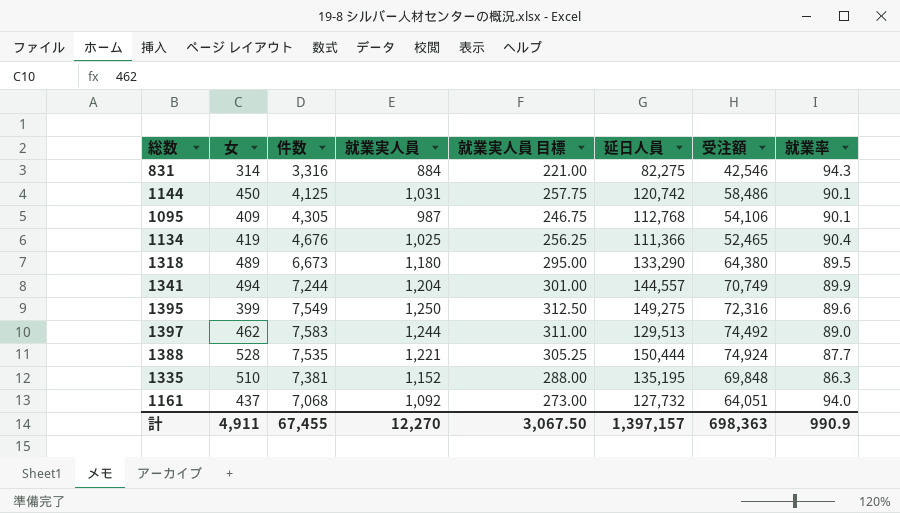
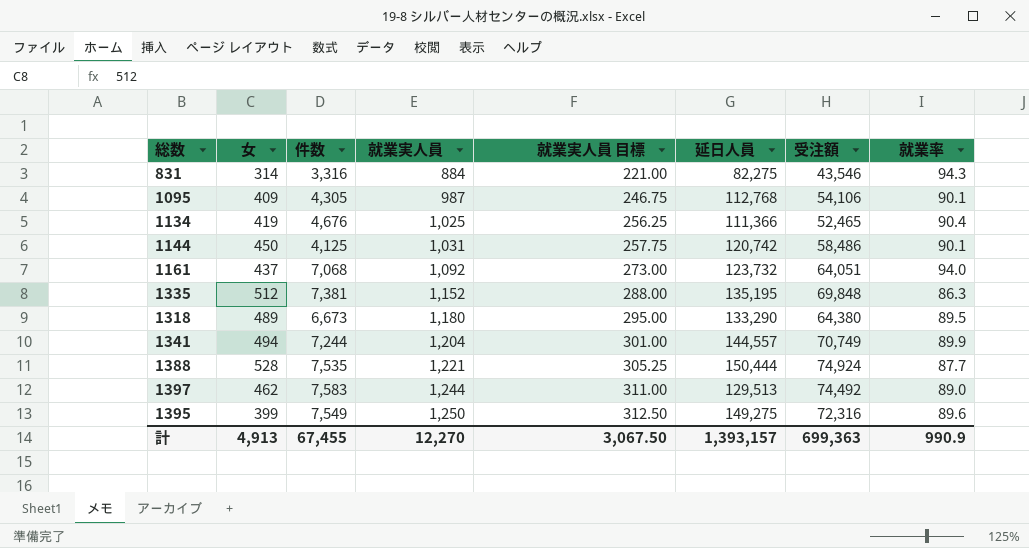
row order: none -> 就業実人員 ascending
831 | 受注額: 42,546 -> 43,546
1161 | 延日人員: 127,732 -> 123,732
1335 | 女: 510 -> 512
計 | 女: 4,911 -> 4,913
計 | 延日人員: 1,397,157 -> 1,393,157
計 | 受注額: 698,363 -> 699,363

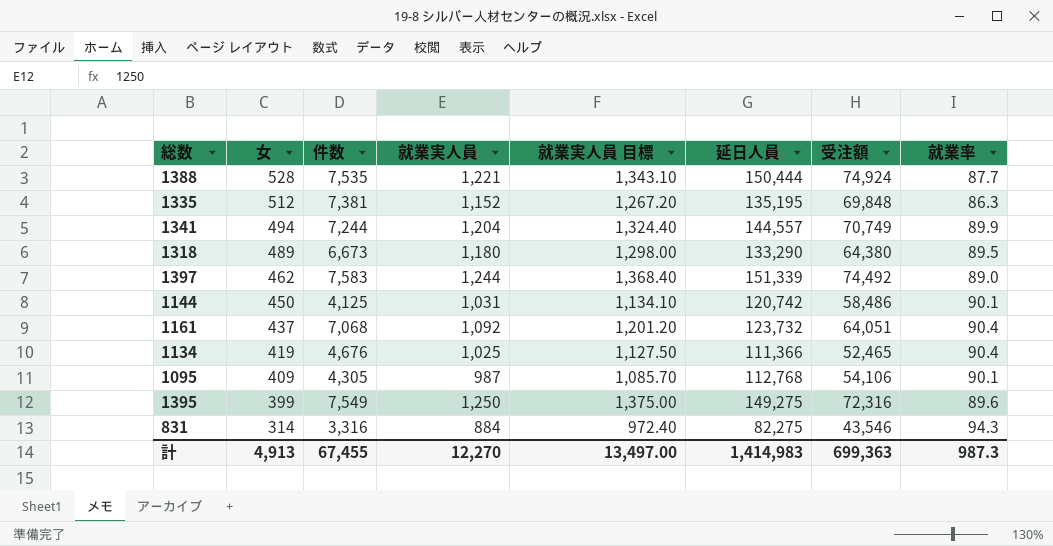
row order: 就業実人員 ascending -> 女 descending
column 就業実人員 目標 | formula: [就業実人員] * 0.25 -> [就業実人員] * 1.1
1397 | 延日人員: 129,513 -> 151,339
1161 | 就業率: 94.0 -> 90.4
計 | 就業実人員 目標: 3,067.50 -> 13,497.00
計 | 延日人員: 1,393,157 -> 1,414,983
計 | 就業率: 990.9 -> 987.3

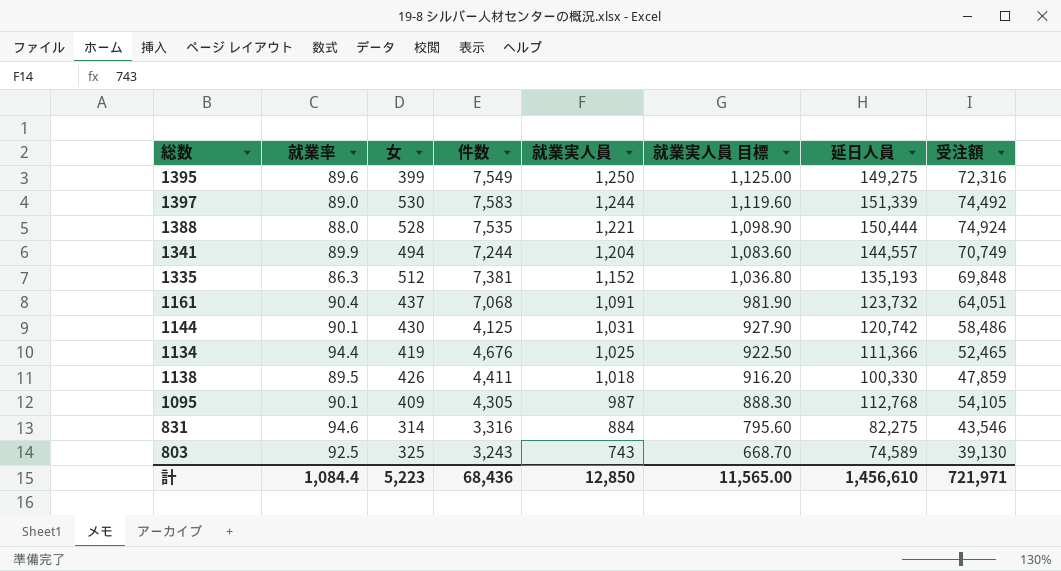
row order: 女 descending -> 就業実人員 descending
column 就業率 | position: 8 -> 2
column 就業実人員 目標 | formula: [就業実人員] * 1.1 -> [就業実人員] * 0.9
row 1318: 489 | 6,673 | 1,180 | 1,298.00 | 133,290 | 64,380 | 89.5 -> none
1397 | 女: 462 -> 530
1388 | 就業率: 87.7 -> 88.0
1335 | 延日人員: 135,195 -> 135,193
1161 | 就業実人員: 1,092 -> 1,091
1144 | 女: 450 -> 430
1134 | 就業率: 90.4 -> 94.4
row 1138: none -> 89.5 | 426 | 4,411 | 1,018 | 916.20 | 100,330 | 47,859
1095 | 受注額: 54,106 -> 54,105
831 | 就業率: 94.3 -> 94.6
row 803: none -> 92.5 | 325 | 3,243 | 743 | 668.70 | 74,589 | 39,130
計 | 就業率: 987.3 -> 1,084.4
計 | 女: 4,913 -> 5,223
計 | 件数: 67,455 -> 68,436
計 | 就業実人員: 12,270 -> 12,850
計 | 就業実人員 目標: 13,497.00 -> 11,565.00
計 | 延日人員: 1,414,983 -> 1,456,610
計 | 受注額: 699,363 -> 721,971

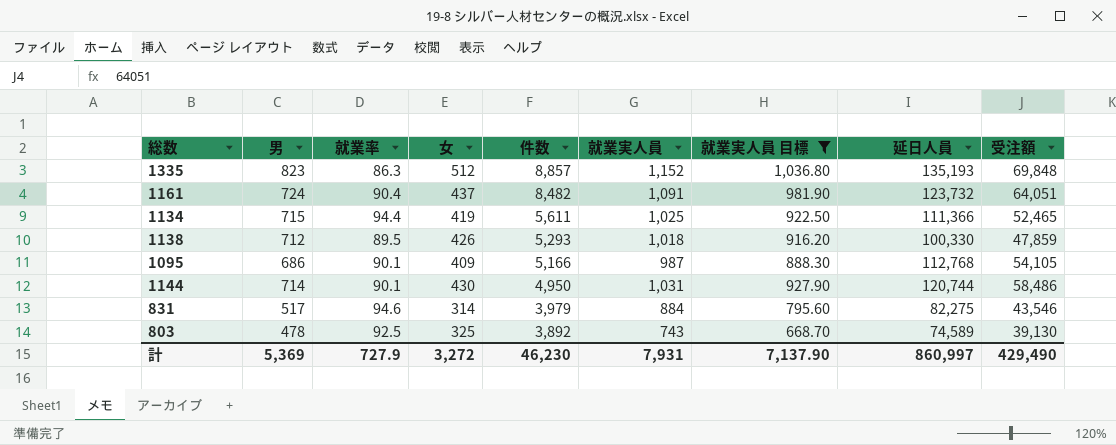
filter: none -> 就業実人員 目標 <= 1,036.80
row order: 就業実人員 descending -> 件数 descending
column 男 | position: none -> 2
1335 | 件数: 7,381 -> 8,857
1161 | 件数: 7,068 -> 8,482
1134 | 件数: 4,676 -> 5,611
1138 | 件数: 4,411 -> 5,293
1095 | 件数: 4,305 -> 5,166
1144 | 件数: 4,125 -> 4,950
1144 | 延日人員: 120,742 -> 120,744
831 | 件数: 3,316 -> 3,979
803 | 件数: 3,243 -> 3,892
計 | 就業率: 1,084.4 -> 727.9
計 | 女: 5,223 -> 3,272
計 | 件数: 68,436 -> 46,230
計 | 就業実人員: 12,850 -> 7,931
計 | 就業実人員 目標: 11,565.00 -> 7,137.90
計 | 延日人員: 1,456,610 -> 860,997
計 | 受注額: 721,971 -> 429,490

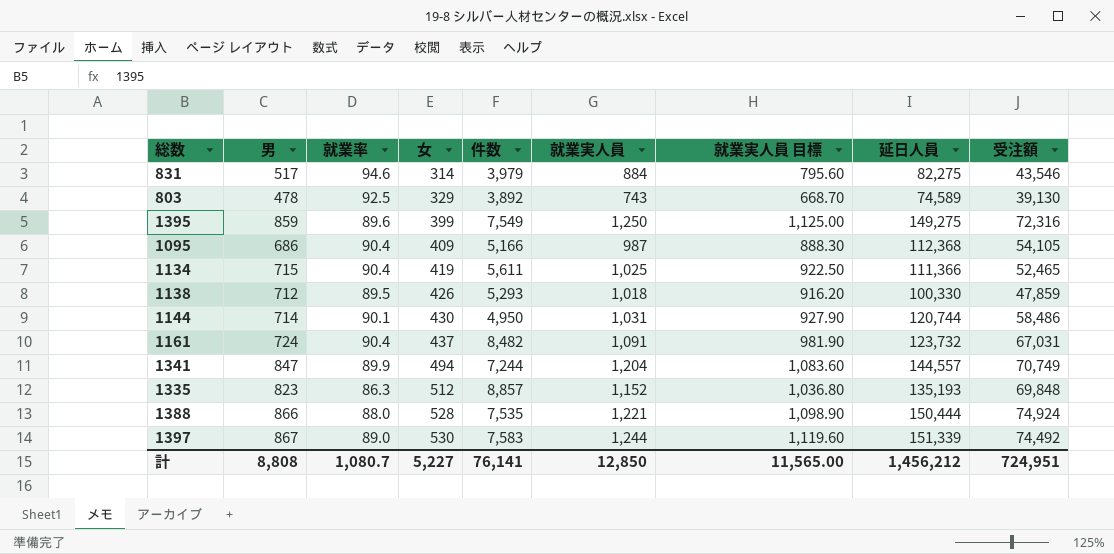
filter: 就業実人員 目標 <= 1,036.80 -> none
row order: 件数 descending -> 女 ascending
803 | 女: 325 -> 329
1095 | 就業率: 90.1 -> 90.4
1095 | 延日人員: 112,768 -> 112,368
1134 | 就業率: 94.4 -> 90.4
1161 | 受注額: 64,051 -> 67,031
計 | 男: 5,369 -> 8,808
計 | 就業率: 727.9 -> 1,080.7
計 | 女: 3,272 -> 5,227
計 | 件数: 46,230 -> 76,141
計 | 就業実人員: 7,931 -> 12,850
計 | 就業実人員 目標: 7,137.90 -> 11,565.00
計 | 延日人員: 860,997 -> 1,456,212
計 | 受注額: 429,490 -> 724,951

